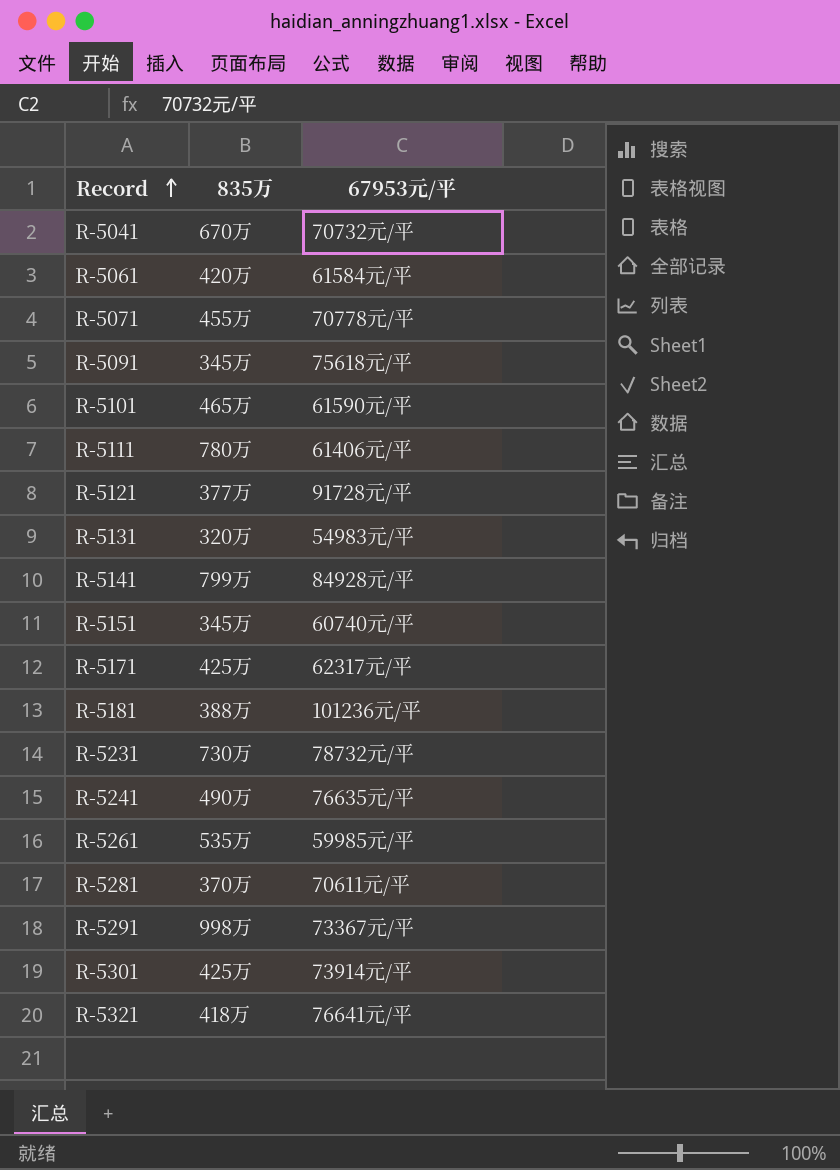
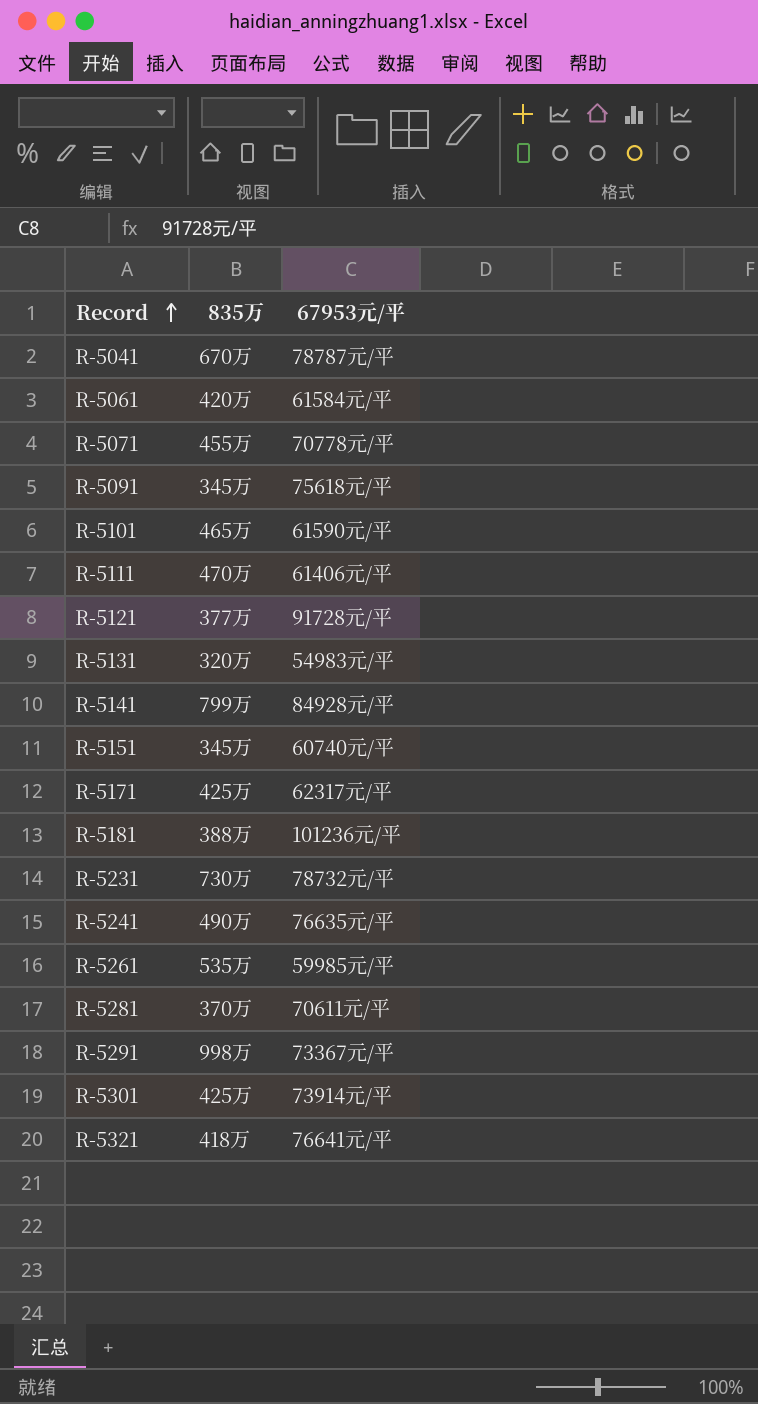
R-5041 | 67953元/平: 70732元/平 -> 78787元/平
R-5111 | 835万: 780万 -> 470万

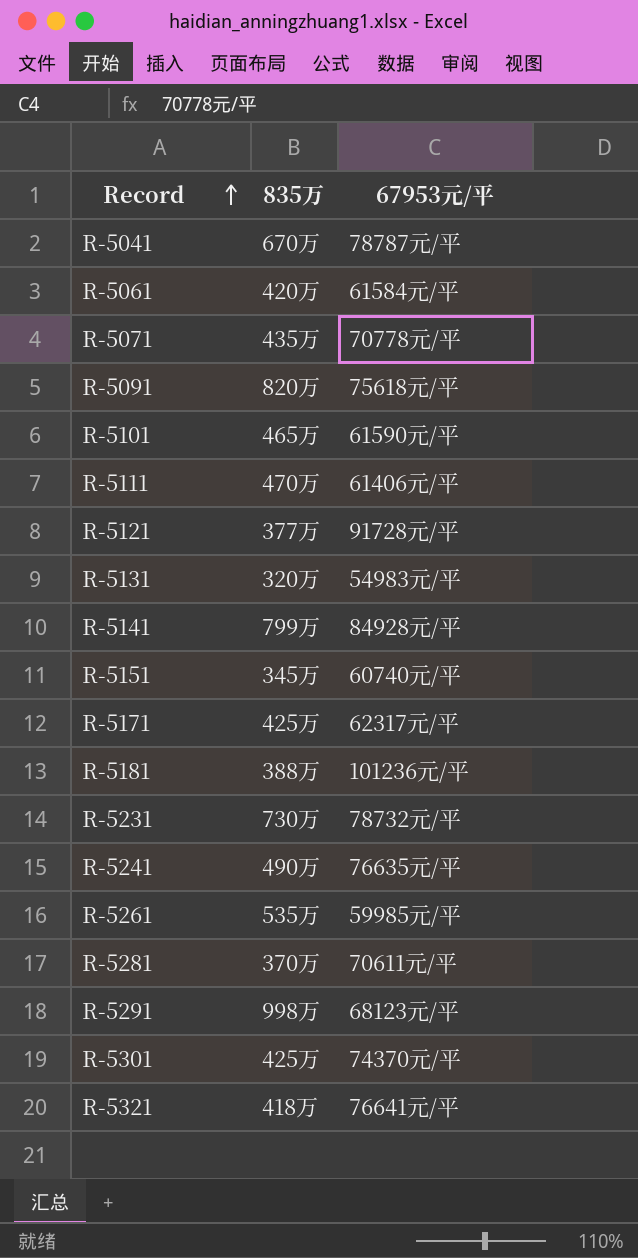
R-5071 | 835万: 455万 -> 435万
R-5091 | 835万: 345万 -> 820万
R-5291 | 67953元/平: 73367元/平 -> 68123元/平
R-5301 | 67953元/平: 73914元/平 -> 74370元/平

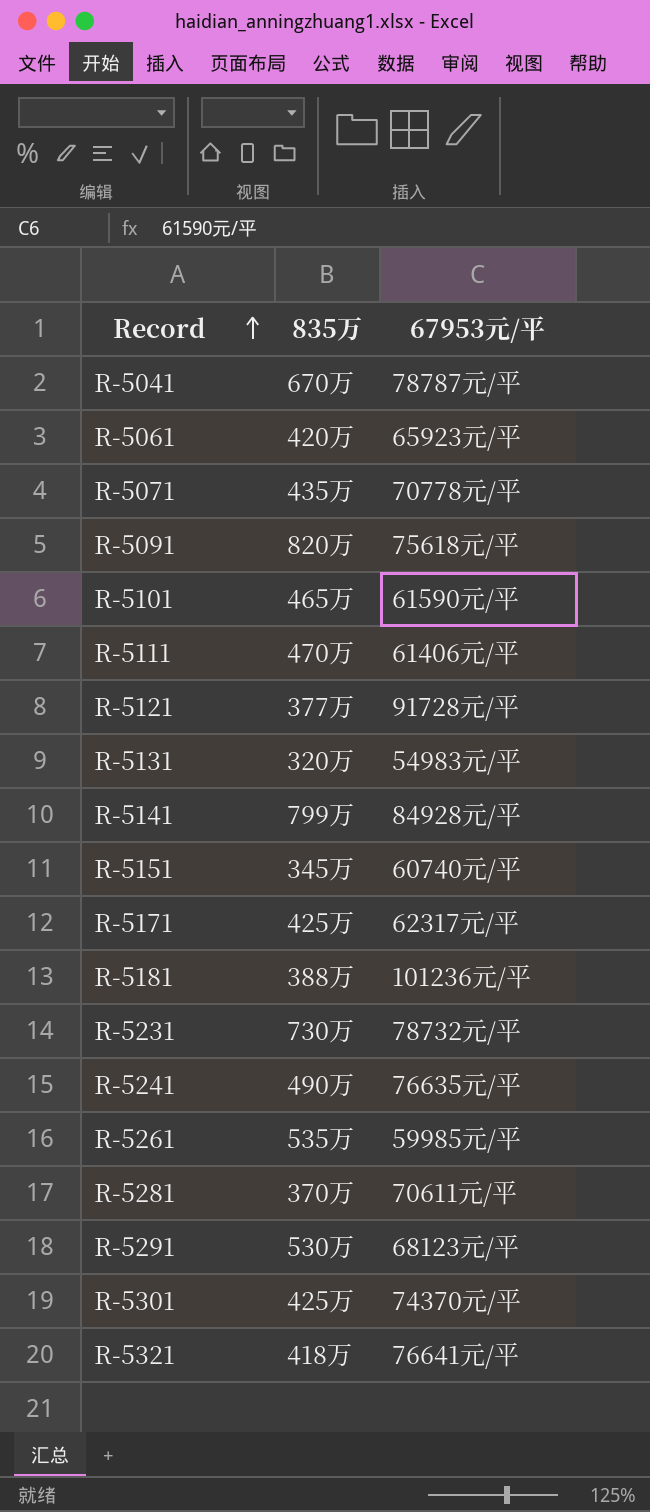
R-5061 | 67953元/平: 61584元/平 -> 65923元/平
R-5291 | 835万: 998万 -> 530万

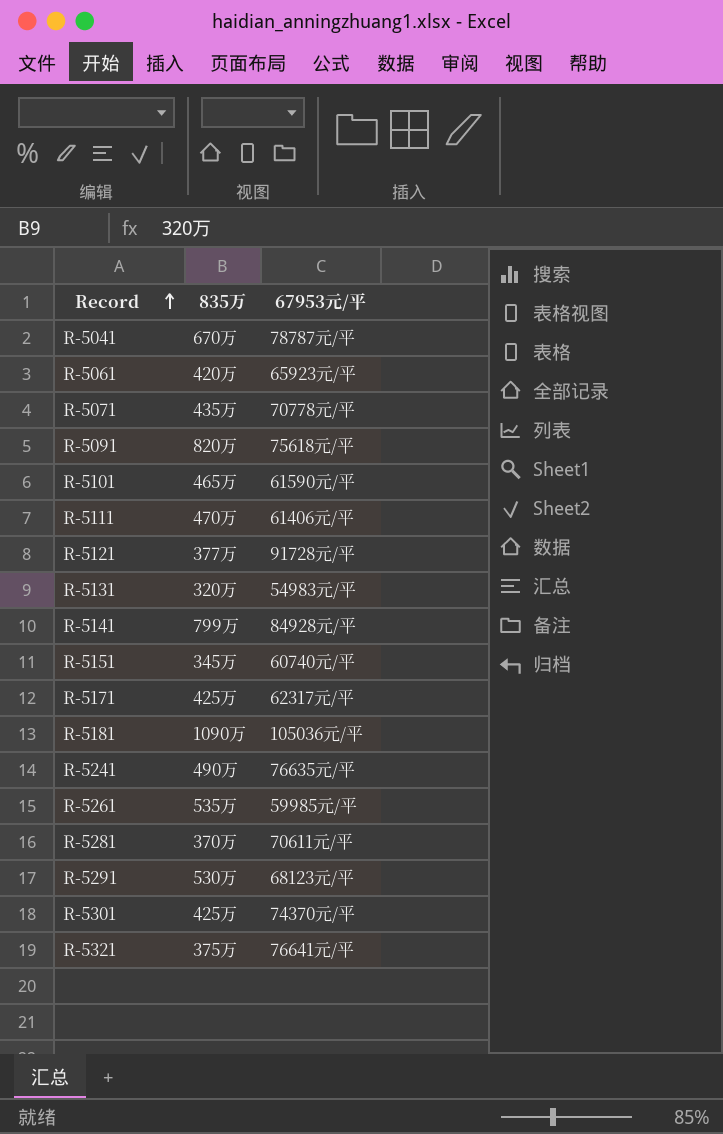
row R-5231: 730万 | 78732元/平 -> none
R-5181 | 835万: 388万 -> 1090万
R-5181 | 67953元/平: 101236元/平 -> 105036元/平
R-5321 | 835万: 418万 -> 375万

